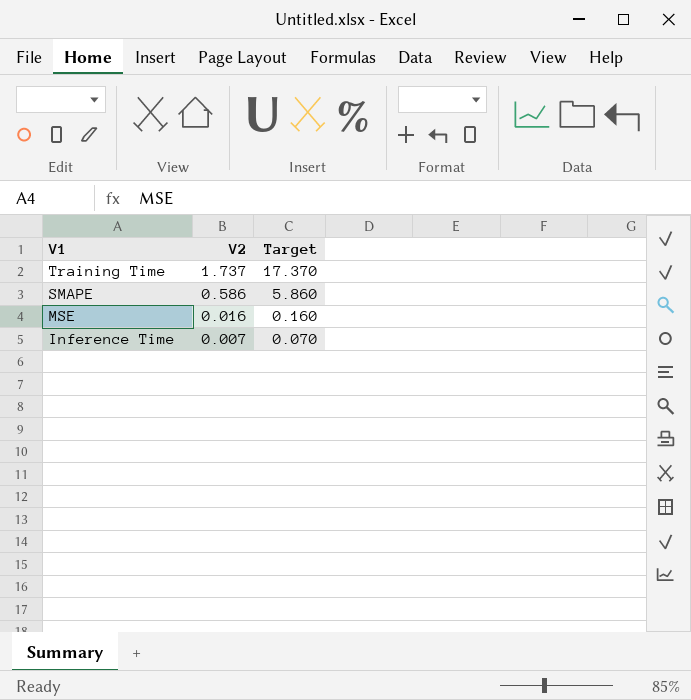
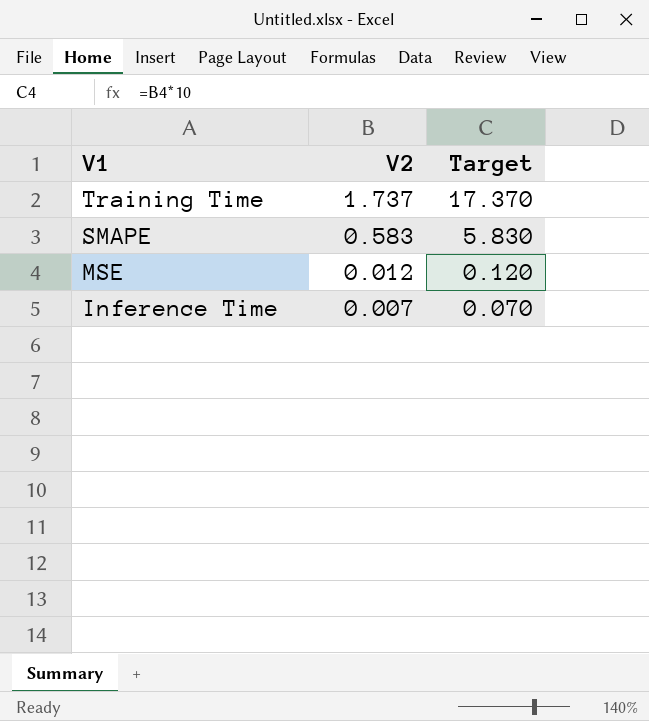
SMAPE | V2: 0.586 -> 0.583
SMAPE | Target: 5.860 -> 5.830
MSE | V2: 0.016 -> 0.012
MSE | Target: 0.160 -> 0.120

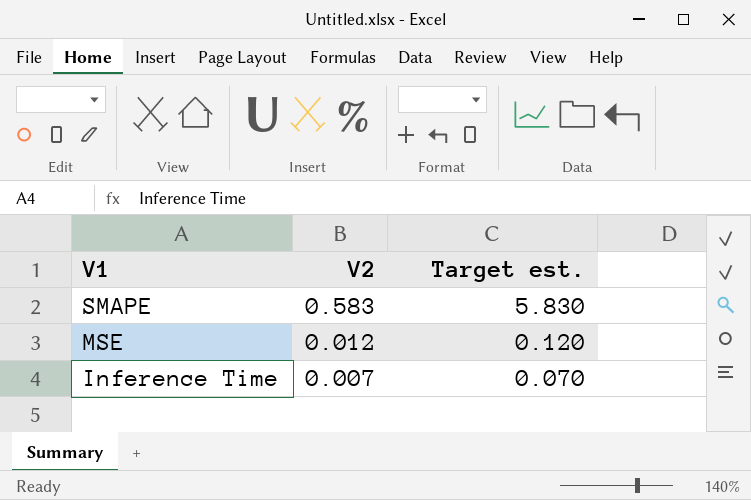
column name: Target -> Target est.
row Training Time: 1.737 | 17.370 -> none

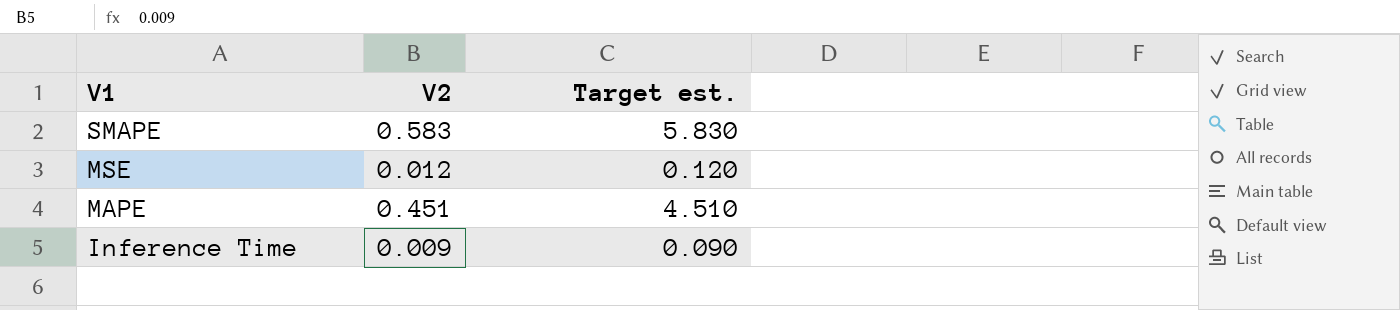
row MAPE: none -> 0.451 | 4.510
Inference Time | V2: 0.007 -> 0.009
Inference Time | Target est.: 0.070 -> 0.090

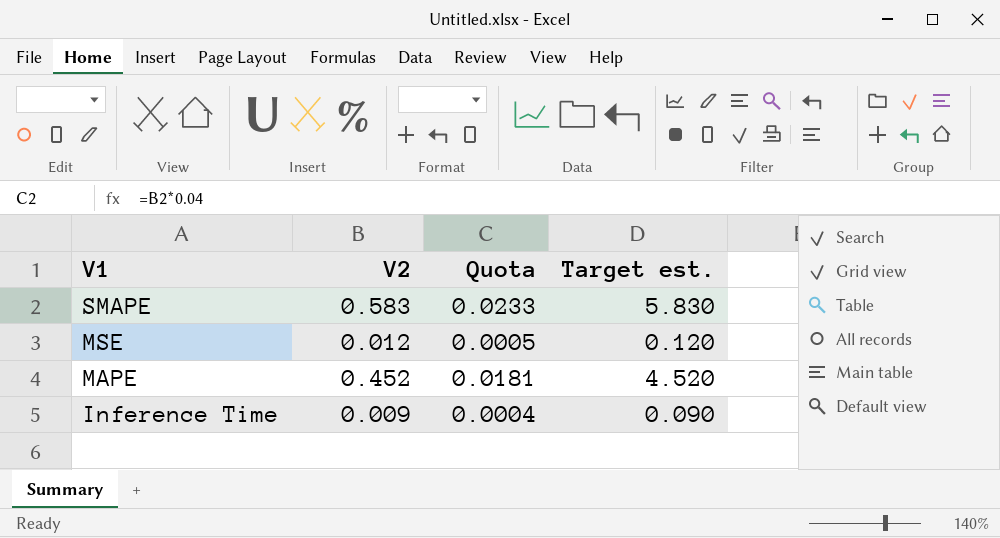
column Quota | formula: none -> [V2] * 0.04
MAPE | V2: 0.451 -> 0.452
MAPE | Target est.: 4.510 -> 4.520

